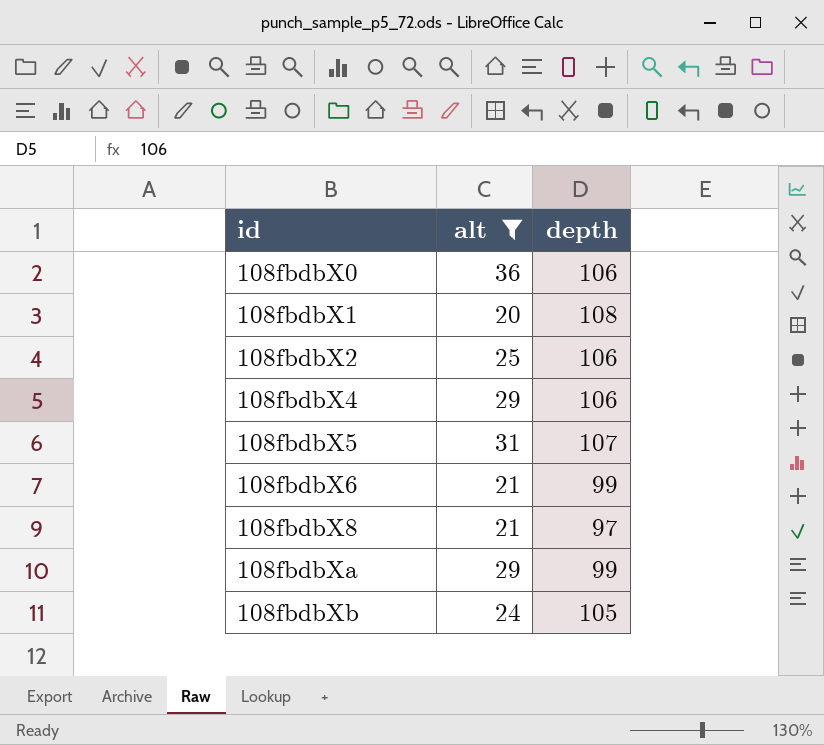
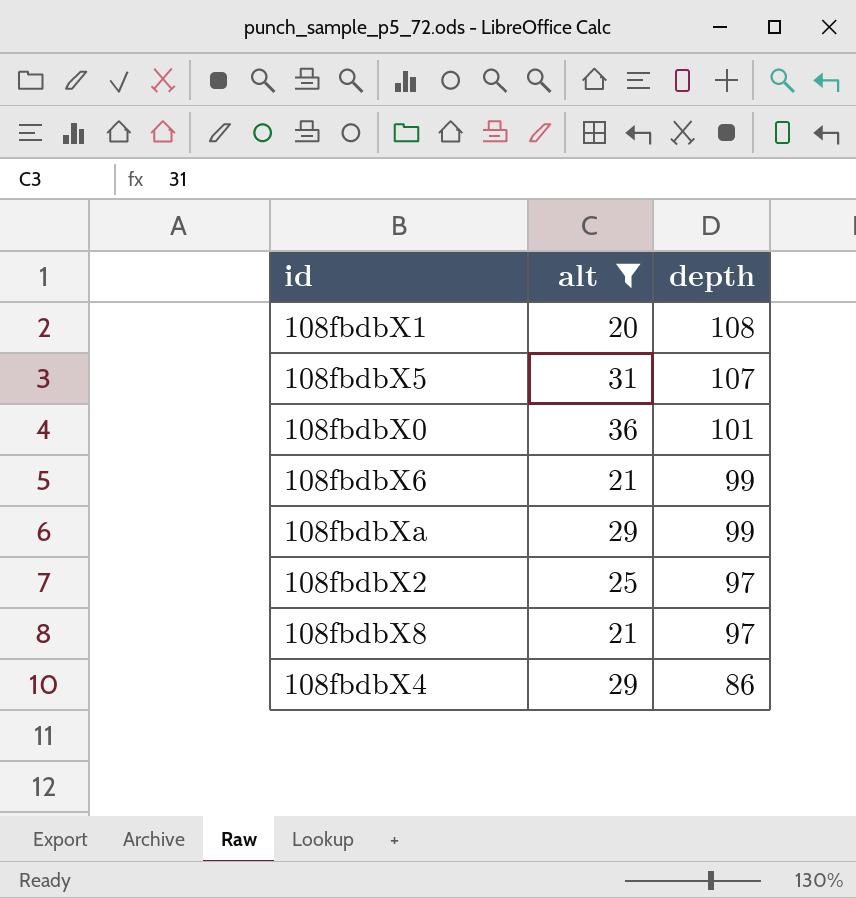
row order: id ascending -> depth descending
row 108fbdbXb: 24 | 105 -> none
108fbdbX0 | depth: 106 -> 101
108fbdbX2 | depth: 106 -> 97
108fbdbX4 | depth: 106 -> 86

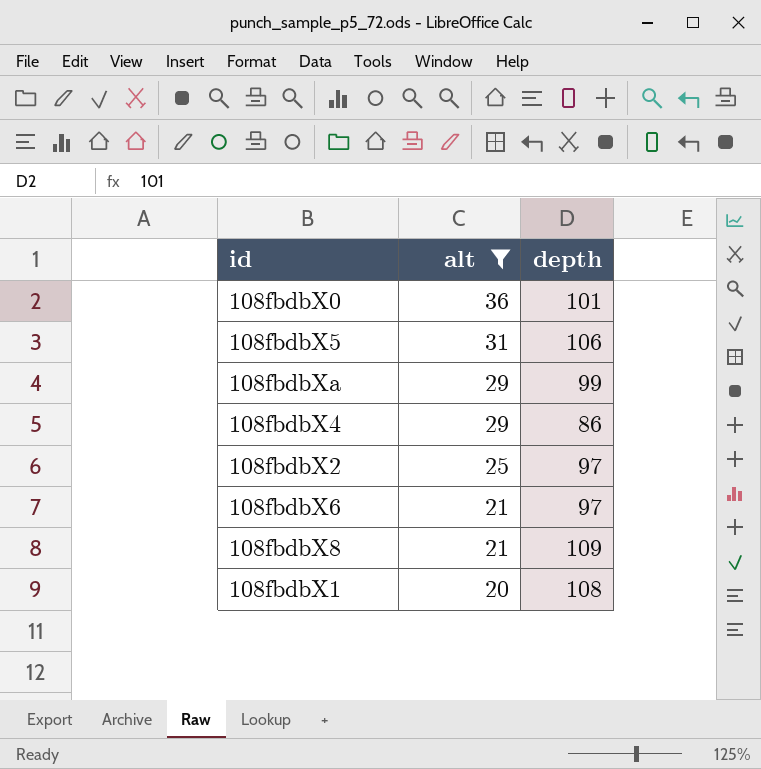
row order: depth descending -> alt descending
108fbdbX5 | depth: 107 -> 106
108fbdbX6 | depth: 99 -> 97
108fbdbX8 | depth: 97 -> 109

